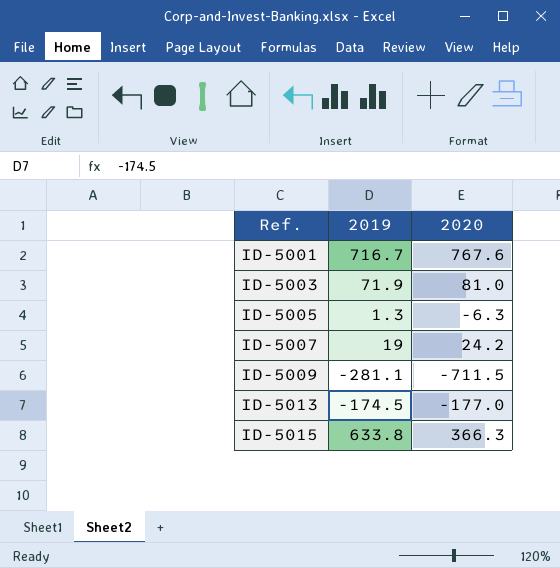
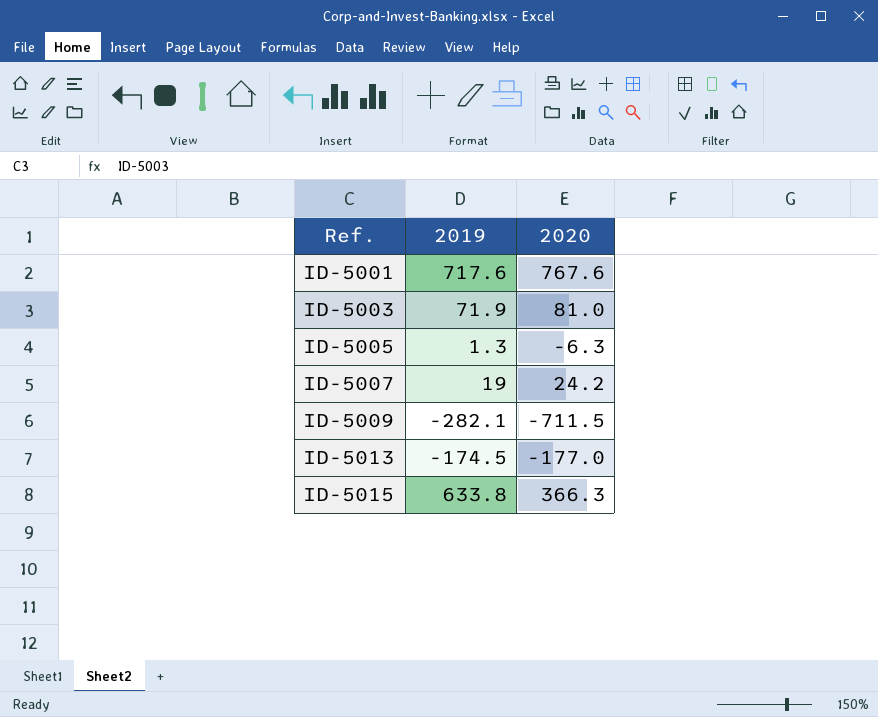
ID-5001 | 2019: 716.7 -> 717.6
ID-5009 | 2019: -281.1 -> -282.1

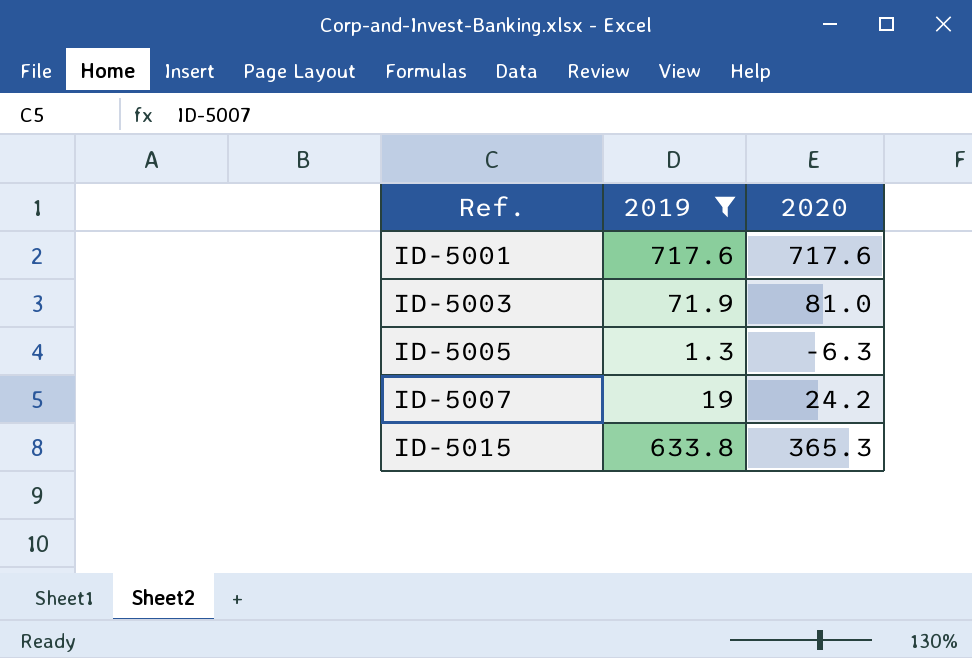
filter: none -> 2019 >= 1.3
ID-5001 | 2020: 767.6 -> 717.6
ID-5015 | 2020: 366.3 -> 365.3

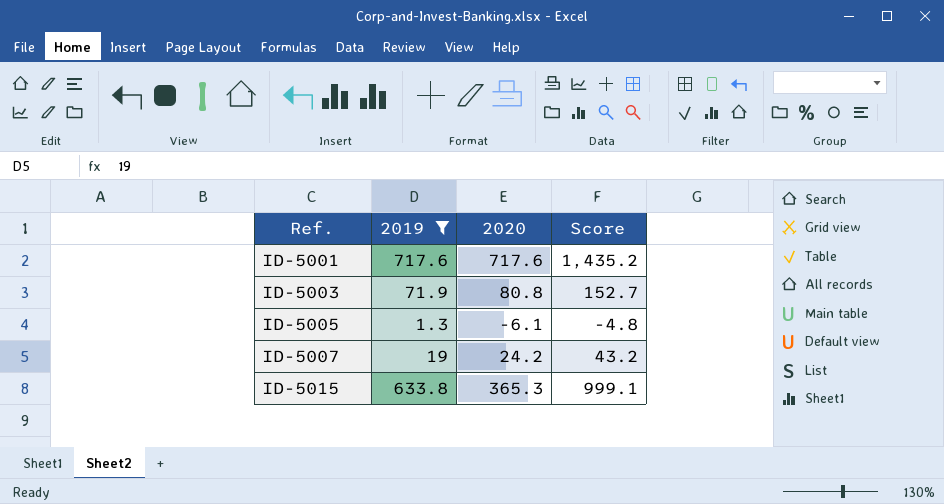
column Score | formula: none -> [2019] + [2020]
ID-5003 | 2020: 81.0 -> 80.8
ID-5005 | 2020: -6.3 -> -6.1

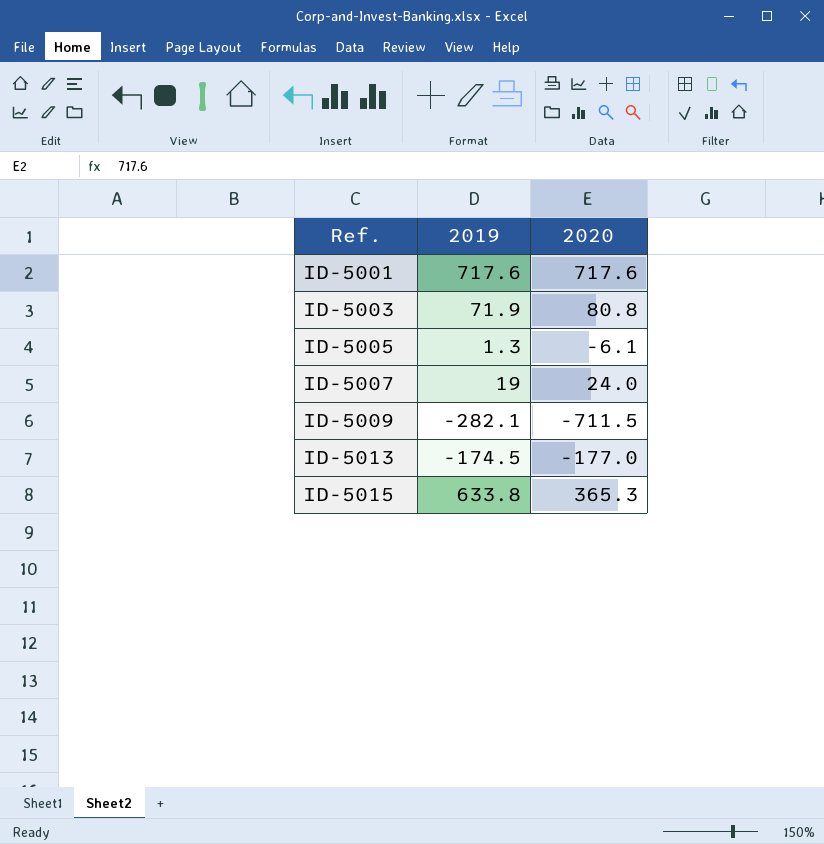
filter: 2019 >= 1.3 -> none
column Score | formula: [2019] + [2020] -> none
ID-5007 | 2020: 24.2 -> 24.0

